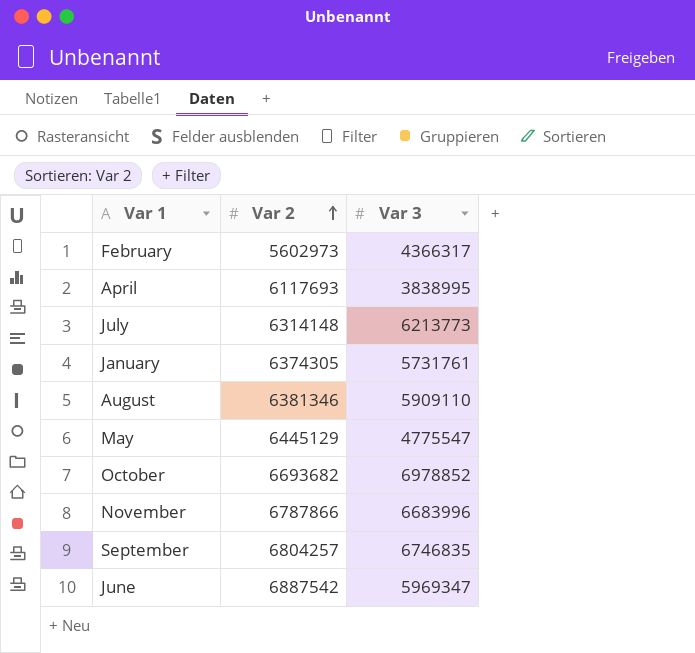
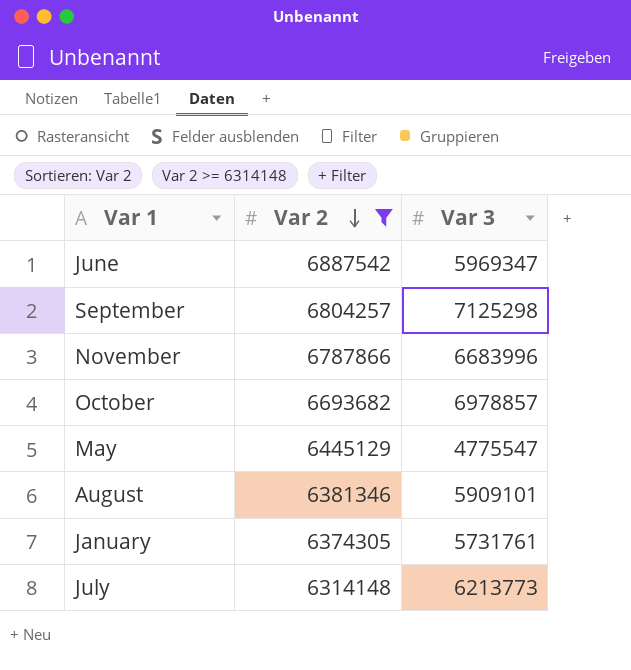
filter: none -> Var 2 >= 6314148
row order: Var 2 ascending -> Var 2 descending
September | Var 3: 6746835 -> 7125298
October | Var 3: 6978852 -> 6978857
August | Var 3: 5909110 -> 5909101

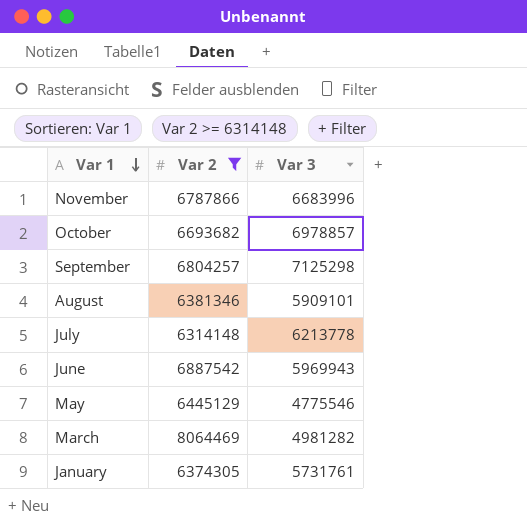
row order: Var 2 descending -> Var 1 descending
July | Var 3: 6213773 -> 6213778
June | Var 3: 5969347 -> 5969943
May | Var 3: 4775547 -> 4775546
row March: none -> 8064469 | 4981282

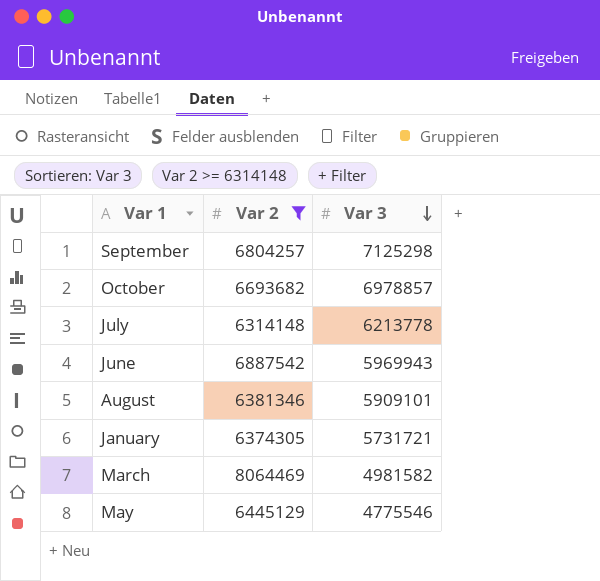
row order: Var 1 descending -> Var 3 descending
row November: 6787866 | 6683996 -> none
January | Var 3: 5731761 -> 5731721
March | Var 3: 4981282 -> 4981582

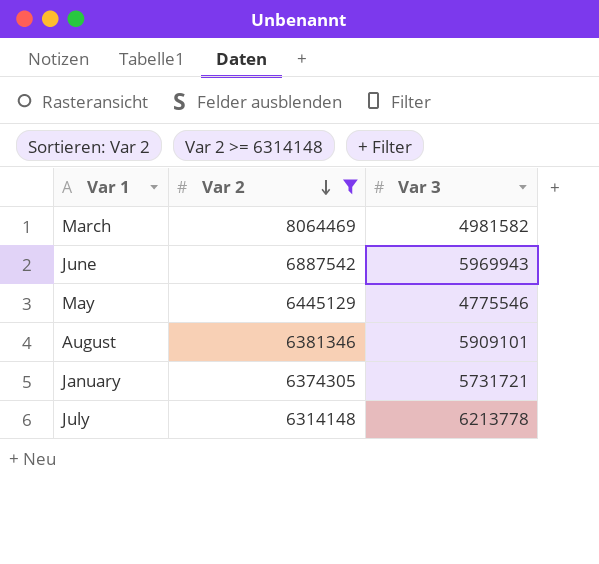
row order: Var 3 descending -> Var 2 descending
row September: 6804257 | 7125298 -> none
row October: 6693682 | 6978857 -> none

